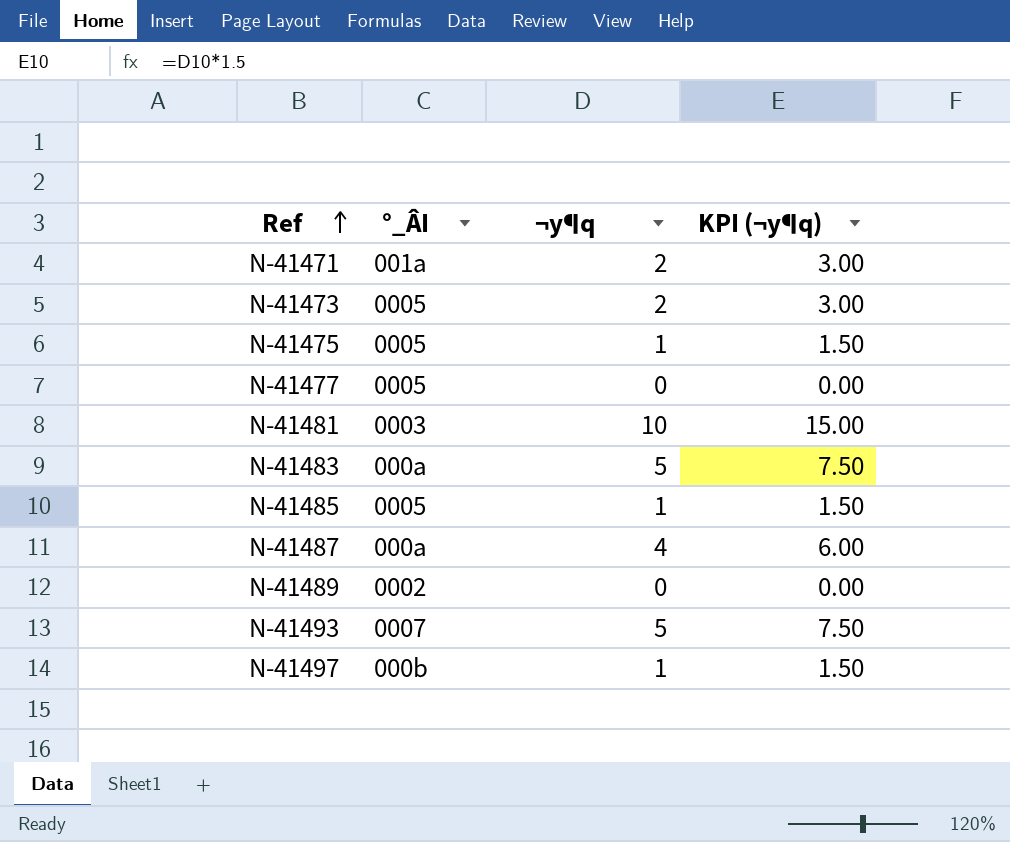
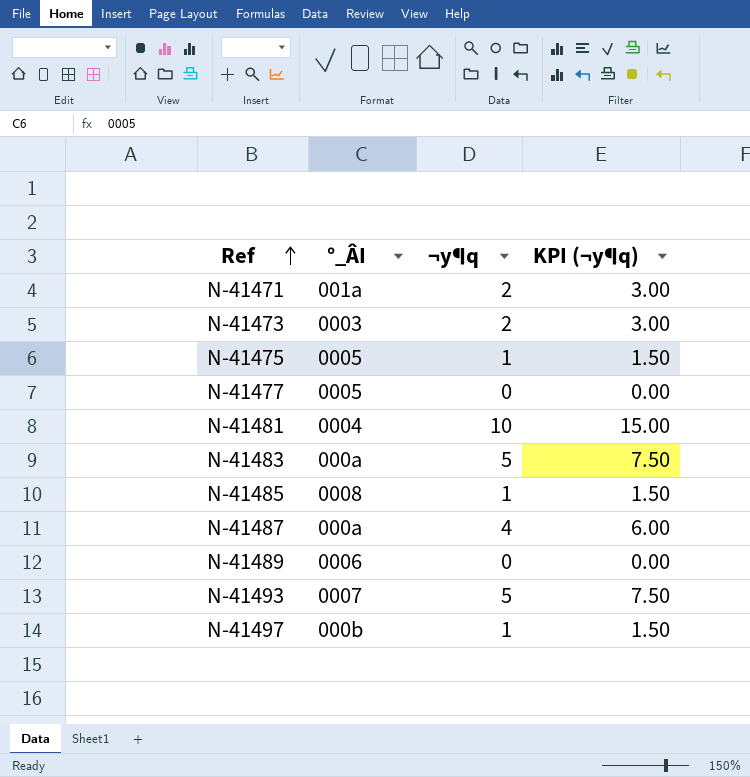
N-41473 | °_ÂI: 0005 -> 0003
N-41481 | °_ÂI: 0003 -> 0004
N-41485 | °_ÂI: 0005 -> 0008
N-41489 | °_ÂI: 0002 -> 0006

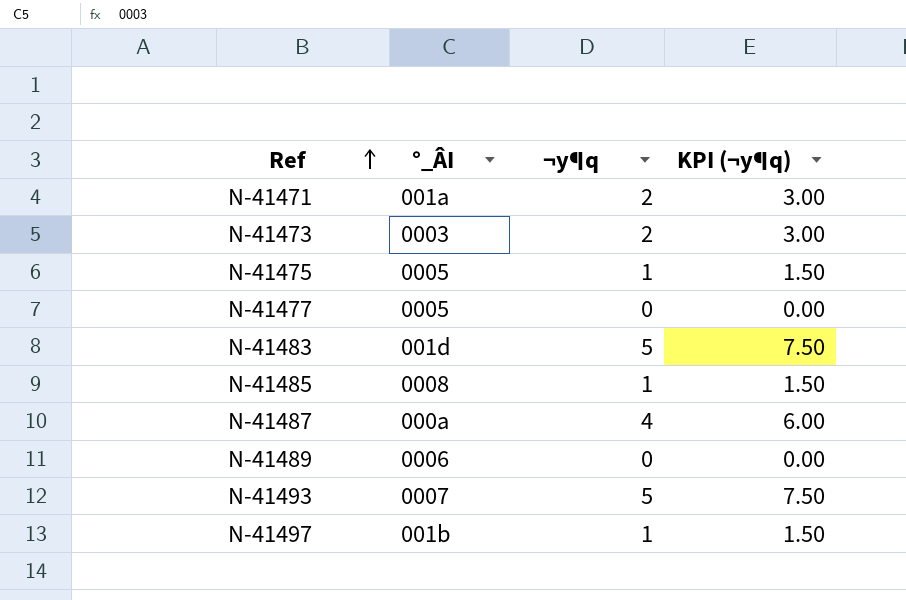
row N-41481: 0004 | 10 | 15.00 -> none
N-41483 | °_ÂI: 000a -> 001d
N-41497 | °_ÂI: 000b -> 001b

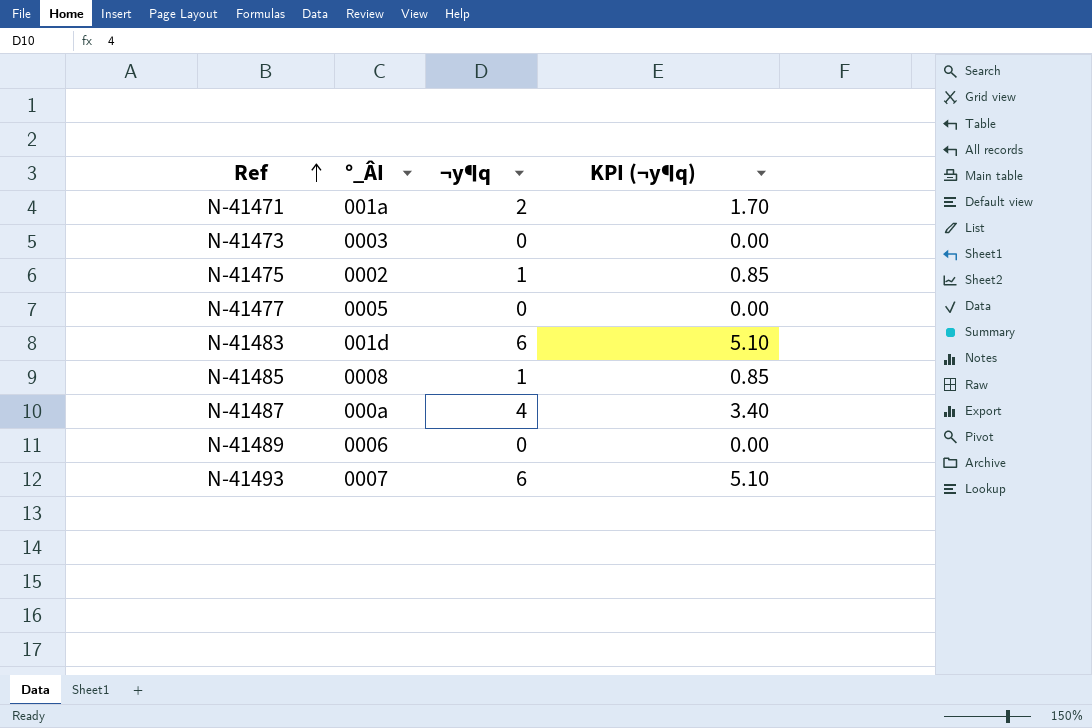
column KPI (¬y¶q) | formula: [¬y¶q] * 1.5 -> [¬y¶q] * 0.85
row N-41497: 001b | 1 | 1.50 -> none
N-41473 | ¬y¶q: 2 -> 0
N-41475 | °_ÂI: 0005 -> 0002
N-41483 | ¬y¶q: 5 -> 6
N-41493 | ¬y¶q: 5 -> 6

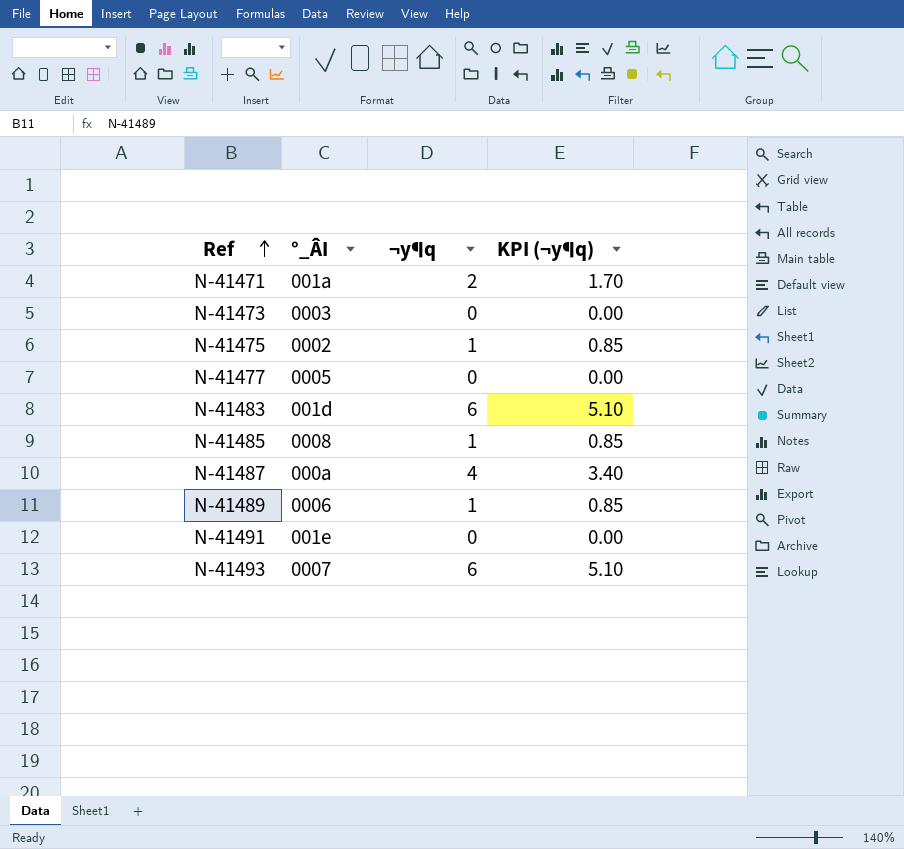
N-41489 | ¬y¶q: 0 -> 1
N-41489 | KPI (¬y¶q): 0.00 -> 0.85
row N-41491: none -> 001e | 0 | 0.00

